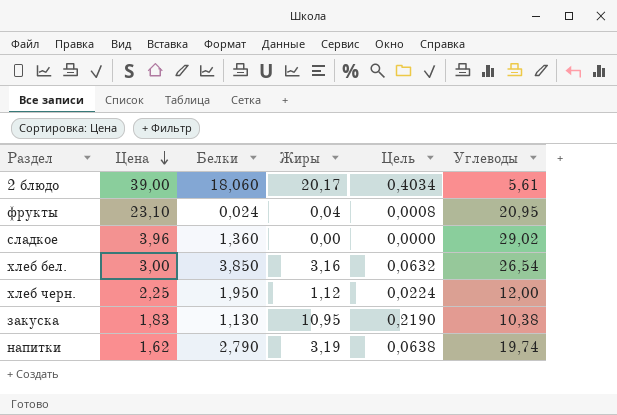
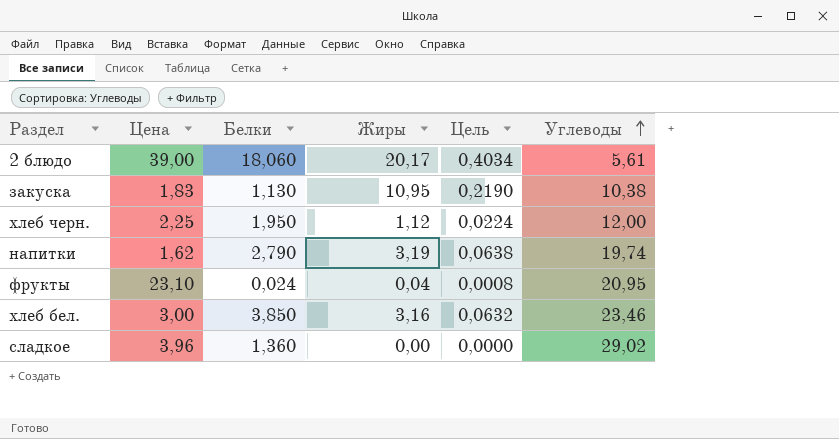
row order: Цена descending -> Углеводы ascending
хлеб бел. | Углеводы: 26,54 -> 23,46

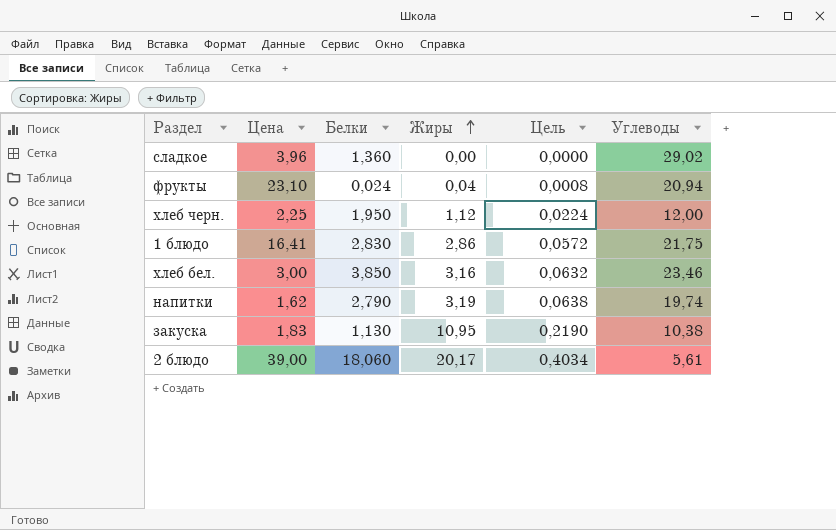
row order: Углеводы ascending -> Жиры ascending
фрукты | Углеводы: 20,95 -> 20,94
row 1 блюдо: none -> 16,41 | 2,830 | 2,86 | 0,0572 | 21,75

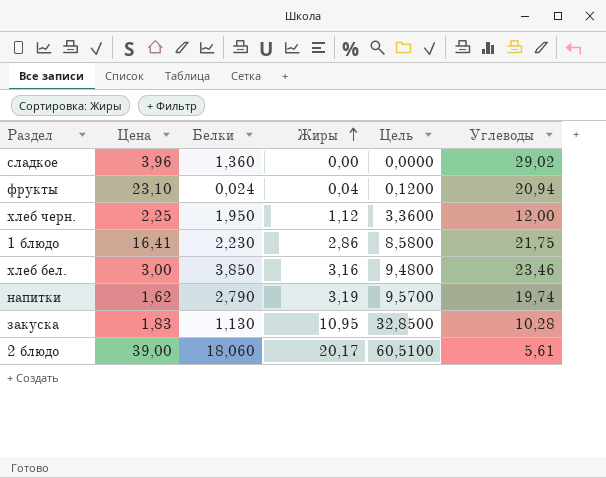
column Цель | formula: [Жиры] * 0,02 -> [Жиры] * 3
1 блюдо | Белки: 2,830 -> 2,230
закуска | Углеводы: 10,38 -> 10,28

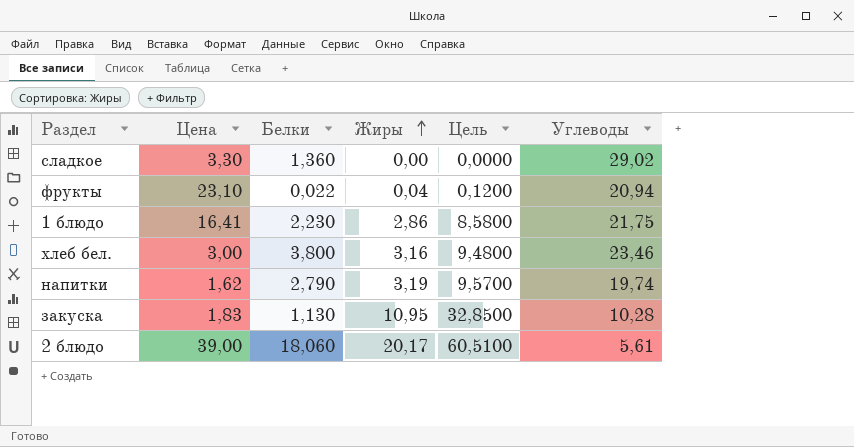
row хлеб черн.: 2,25 | 1,950 | 1,12 | 3,3600 | 12,00 -> none
сладкое | Цена: 3,96 -> 3,30
фрукты | Белки: 0,024 -> 0,022
хлеб бел. | Белки: 3,850 -> 3,800

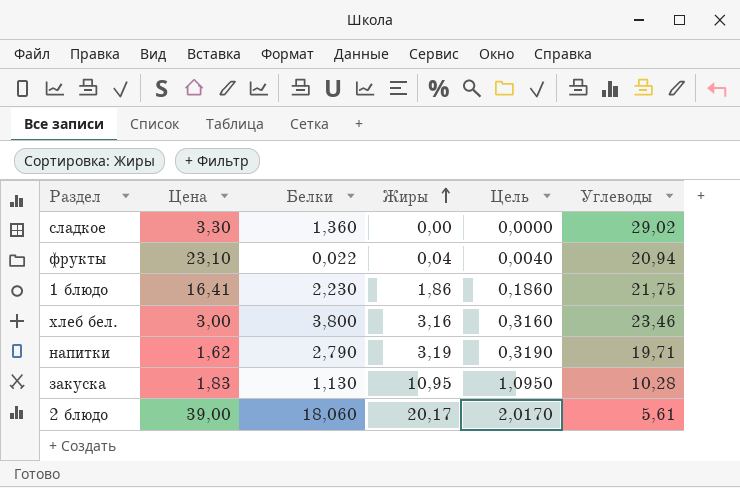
column Цель | formula: [Жиры] * 3 -> [Жиры] * 0,1
1 блюдо | Жиры: 2,86 -> 1,86
напитки | Углеводы: 19,74 -> 19,71

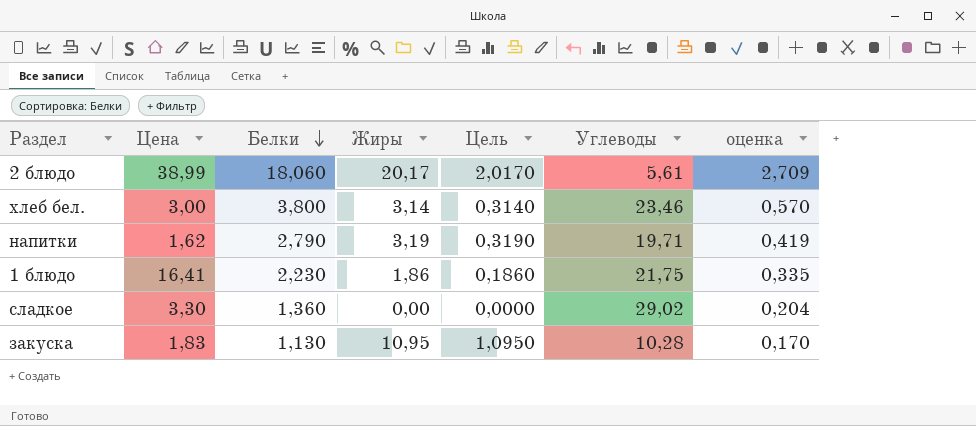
row order: Жиры ascending -> Белки descending
column оценка | formula: none -> [Белки] * 0,15
row фрукты: 23,10 | 0,022 | 0,04 | 0,0040 | 20,94 -> none
2 блюдо | Цена: 39,00 -> 38,99
хлеб бел. | Жиры: 3,16 -> 3,14
хлеб бел. | Цель: 0,3160 -> 0,3140

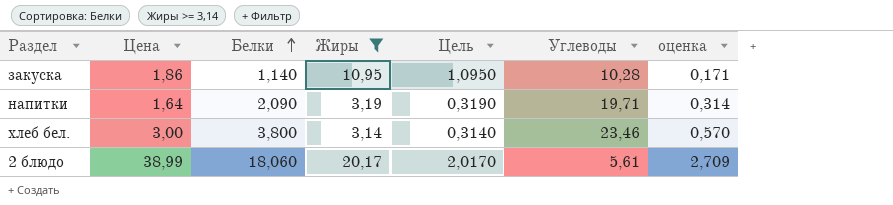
filter: none -> Жиры >= 3,14
row order: Белки descending -> Белки ascending
закуска | Цена: 1,83 -> 1,86
закуска | Белки: 1,130 -> 1,140
закуска | оценка: 0,170 -> 0,171
напитки | Цена: 1,62 -> 1,64
напитки | Белки: 2,790 -> 2,090
напитки | оценка: 0,419 -> 0,314

